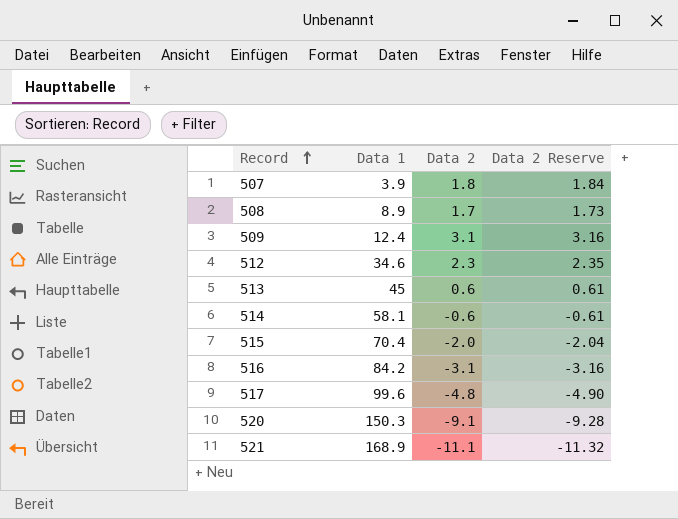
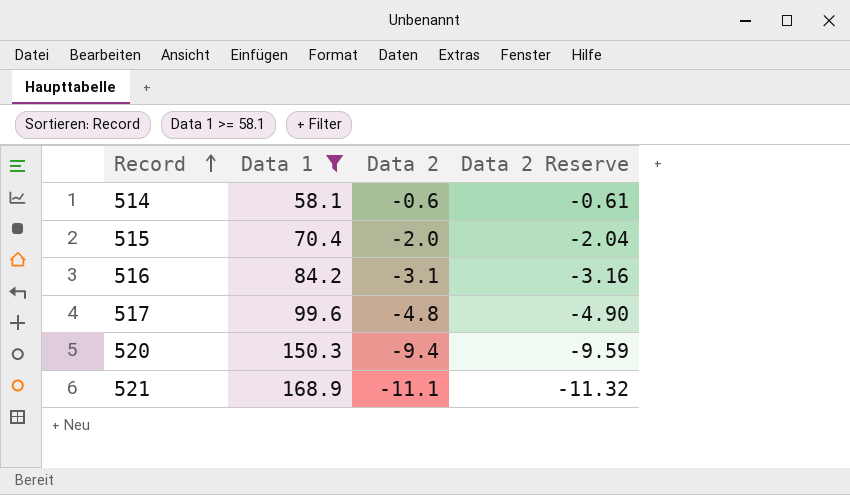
filter: none -> Data 1 >= 58.1
520 | Data 2: -9.1 -> -9.4
520 | Data 2 Reserve: -9.28 -> -9.59

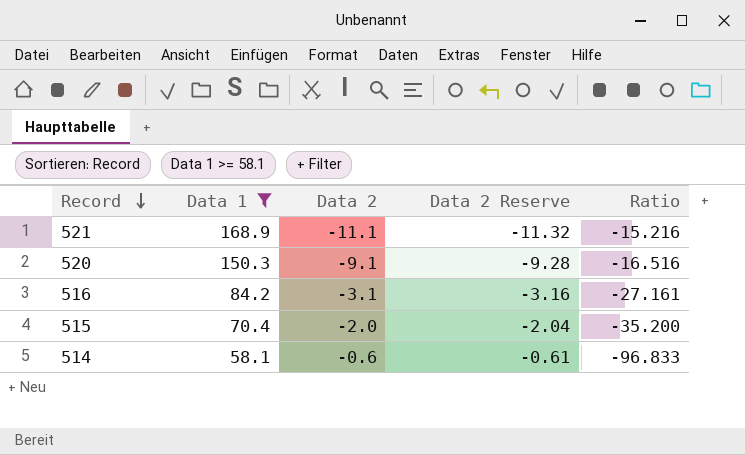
row order: Record ascending -> Record descending
column Ratio | formula: none -> [Data 1] / [Data 2]
row 517: 99.6 | -4.8 | -4.90 -> none
520 | Data 2: -9.4 -> -9.1
520 | Data 2 Reserve: -9.59 -> -9.28

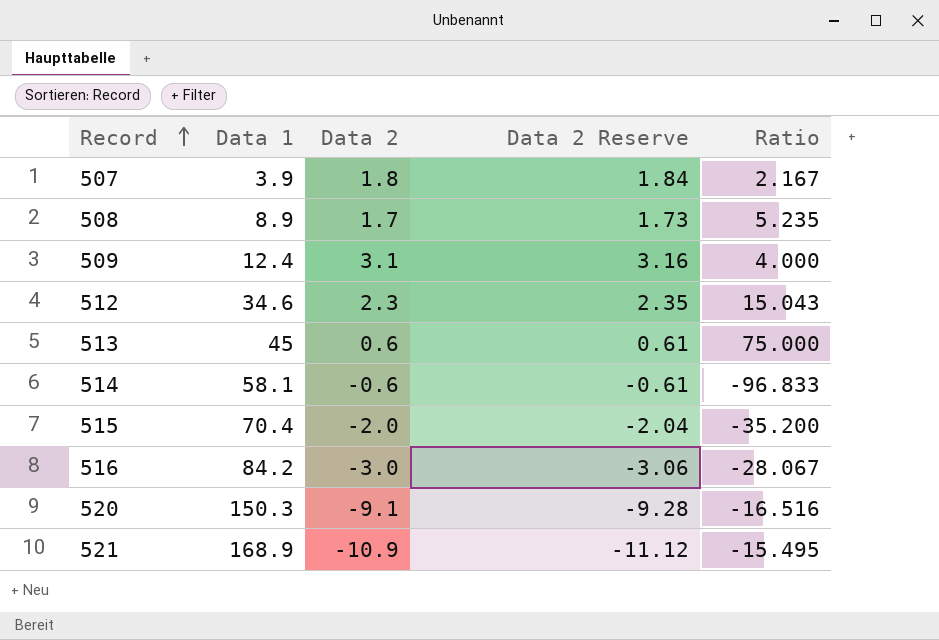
filter: Data 1 >= 58.1 -> none
row order: Record descending -> Record ascending
516 | Data 2: -3.1 -> -3.0
516 | Data 2 Reserve: -3.16 -> -3.06
516 | Ratio: -27.161 -> -28.067
521 | Data 2: -11.1 -> -10.9
521 | Data 2 Reserve: -11.32 -> -11.12
521 | Ratio: -15.216 -> -15.495

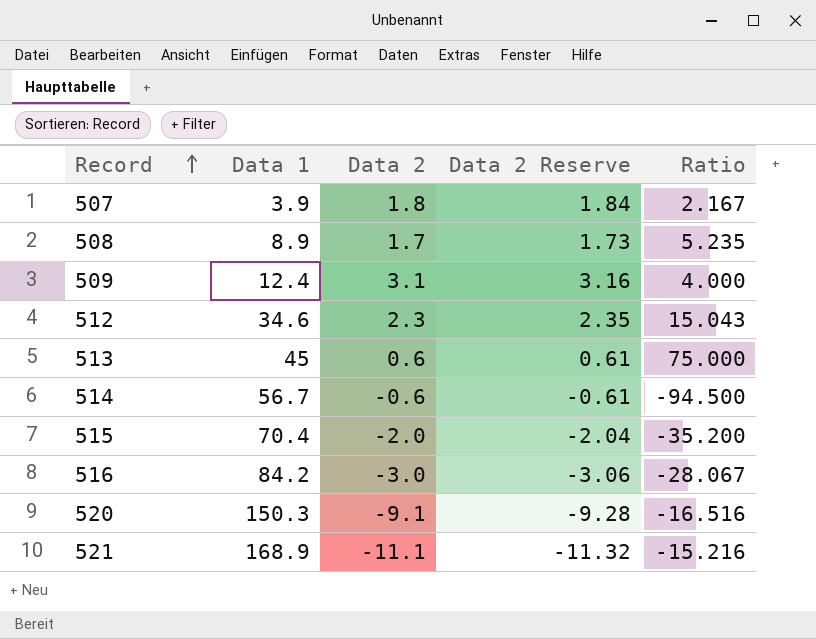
514 | Data 1: 58.1 -> 56.7
514 | Ratio: -96.833 -> -94.500
521 | Data 2: -10.9 -> -11.1
521 | Data 2 Reserve: -11.12 -> -11.32
521 | Ratio: -15.495 -> -15.216

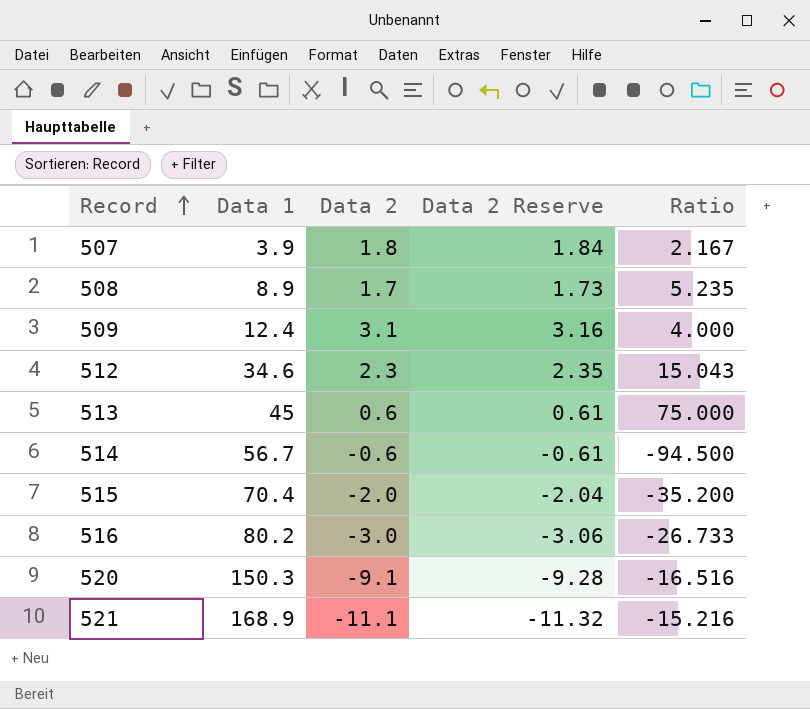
516 | Data 1: 84.2 -> 80.2
516 | Ratio: -28.067 -> -26.733

